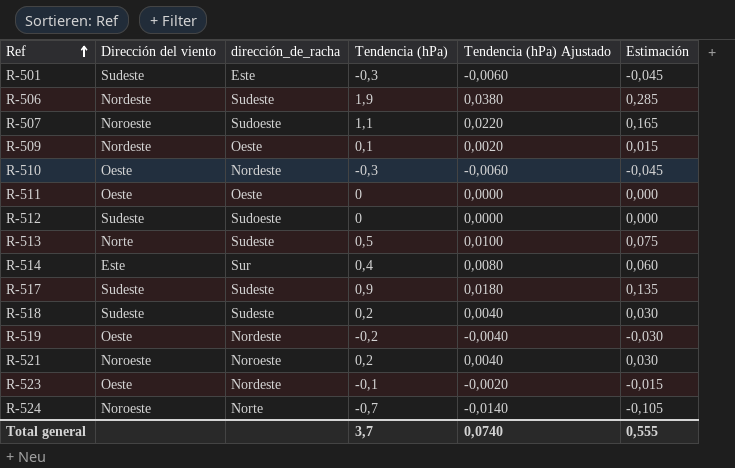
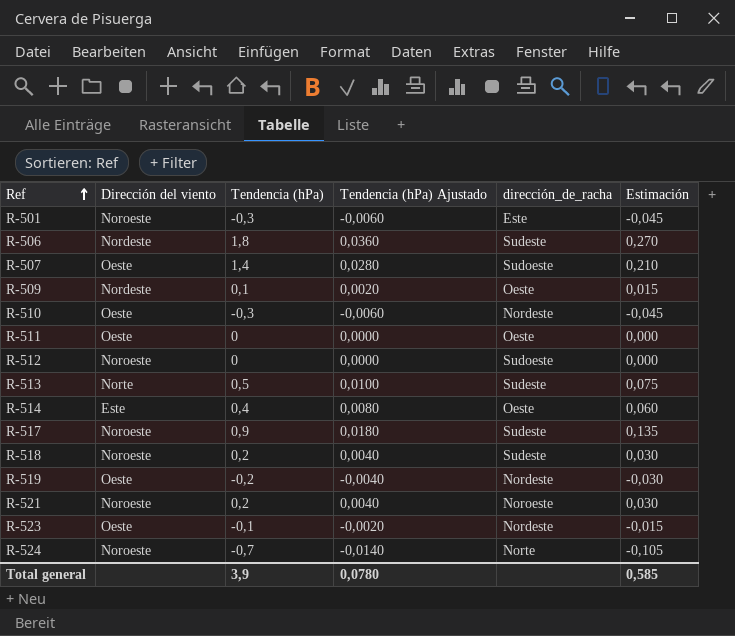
column dirección_de_racha | position: 3 -> 5
R-501 | Dirección del viento: Sudeste -> Noroeste
R-506 | Tendencia (hPa): 1,9 -> 1,8
R-506 | Tendencia (hPa) Ajustado: 0,0380 -> 0,0360
R-506 | Estimación: 0,285 -> 0,270
R-507 | Dirección del viento: Noroeste -> Oeste
R-507 | Tendencia (hPa): 1,1 -> 1,4
R-507 | Tendencia (hPa) Ajustado: 0,0220 -> 0,0280
R-507 | Estimación: 0,165 -> 0,210
R-512 | Dirección del viento: Sudeste -> Noroeste
R-514 | dirección_de_racha: Sur -> Oeste
R-517 | Dirección del viento: Sudeste -> Noroeste
R-518 | Dirección del viento: Sudeste -> Noroeste
Total general | Tendencia (hPa): 3,7 -> 3,9
Total general | Tendencia (hPa) Ajustado: 0,0740 -> 0,0780
Total general | Estimación: 0,555 -> 0,585

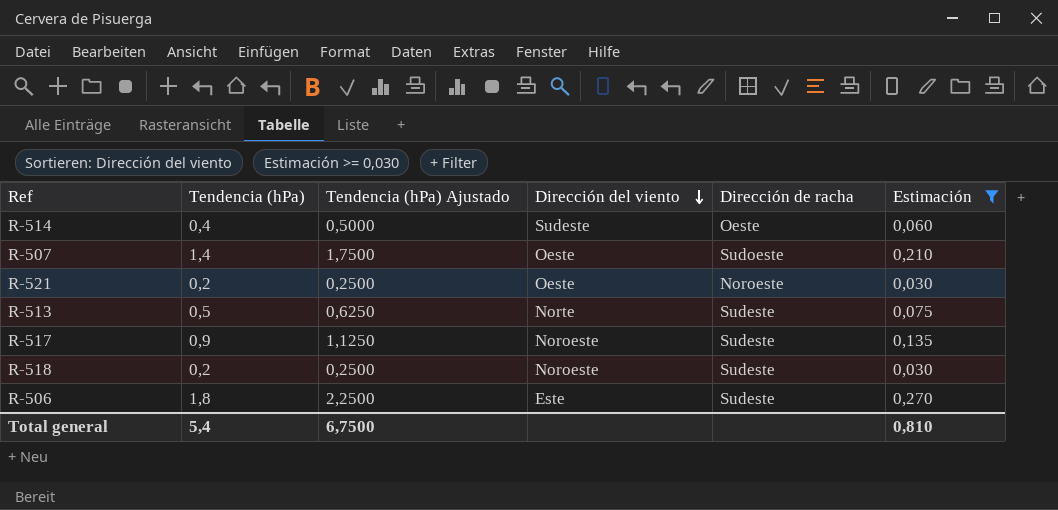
filter: none -> Estimación >= 0,030
row order: Ref ascending -> Dirección del viento descending
column Tendencia (hPa) Ajustado | formula: [Tendencia (hPa)] * 0,02 -> [Tendencia (hPa)] * 1,25
column Dirección del viento | position: 2 -> 4
column name: dirección_de_racha -> Dirección de racha
R-514 | Dirección del viento: Este -> Sudeste
R-521 | Dirección del viento: Noroeste -> Oeste
R-506 | Dirección del viento: Nordeste -> Este
Total general | Tendencia (hPa): 3,9 -> 5,4
Total general | Tendencia (hPa) Ajustado: 0,0780 -> 6,7500
Total general | Estimación: 0,585 -> 0,810

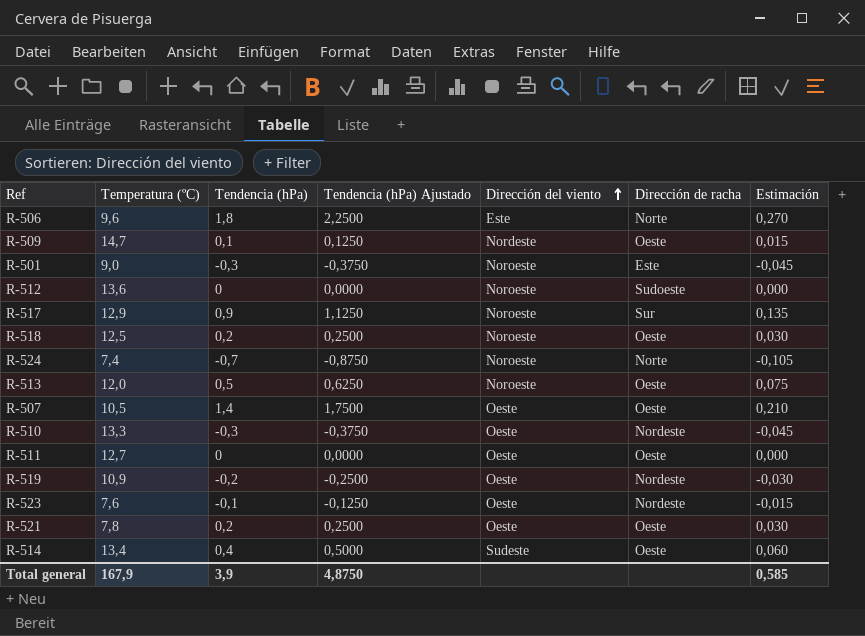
filter: Estimación >= 0,030 -> none
row order: Dirección del viento descending -> Dirección del viento ascending
column Temperatura (ºC) | position: none -> 2
R-506 | Dirección de racha: Sudeste -> Norte
R-517 | Dirección de racha: Sudeste -> Sur
R-518 | Dirección de racha: Sudeste -> Oeste
R-513 | Dirección del viento: Norte -> Noroeste
R-513 | Dirección de racha: Sudeste -> Oeste
R-507 | Dirección de racha: Sudoeste -> Oeste
R-521 | Dirección de racha: Noroeste -> Oeste
Total general | Tendencia (hPa): 5,4 -> 3,9
Total general | Tendencia (hPa) Ajustado: 6,7500 -> 4,8750
Total general | Estimación: 0,810 -> 0,585

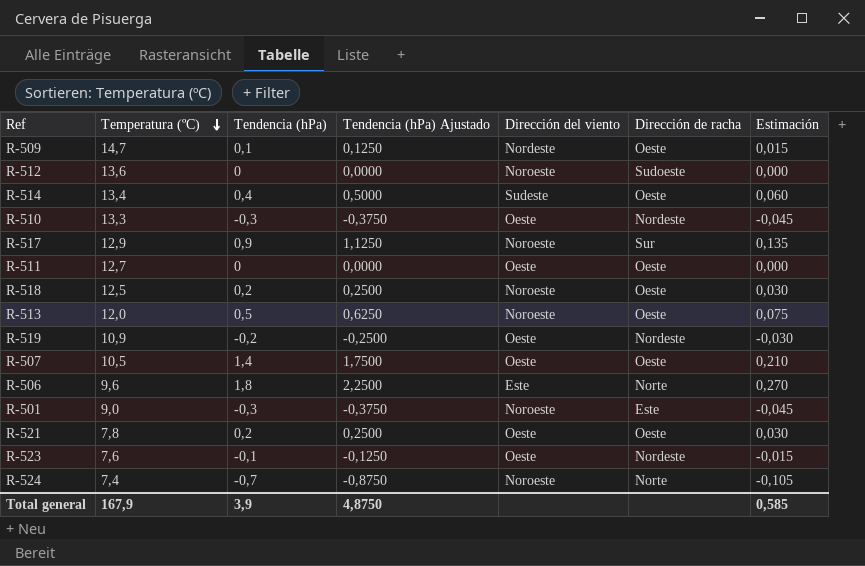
row order: Dirección del viento ascending -> Temperatura (ºC) descending

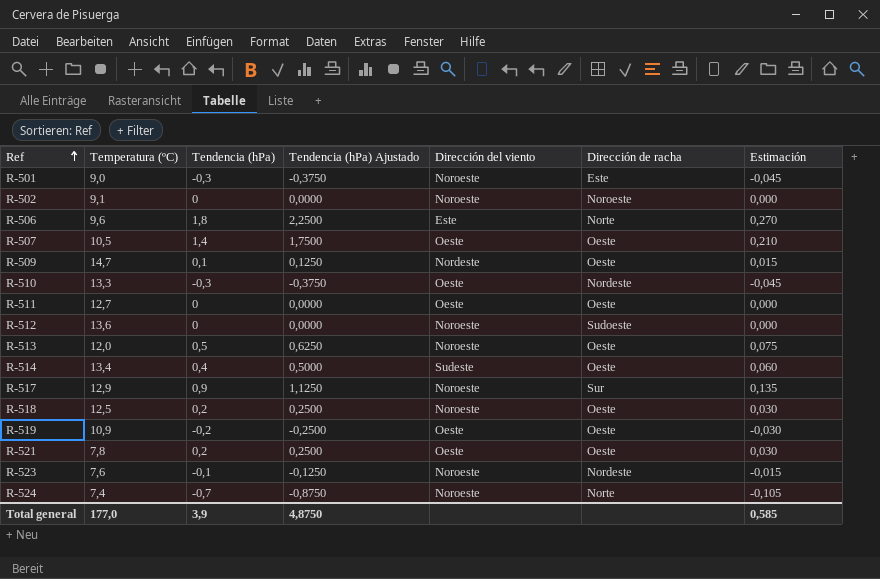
row order: Temperatura (ºC) descending -> Ref ascending
row R-502: none -> 9,1 | 0 | 0,0000 | Noroeste | Noroeste | 0,000
R-519 | Dirección de racha: Nordeste -> Oeste
R-523 | Dirección del viento: Oeste -> Noroeste
Total general | Temperatura (ºC): 167,9 -> 177,0

